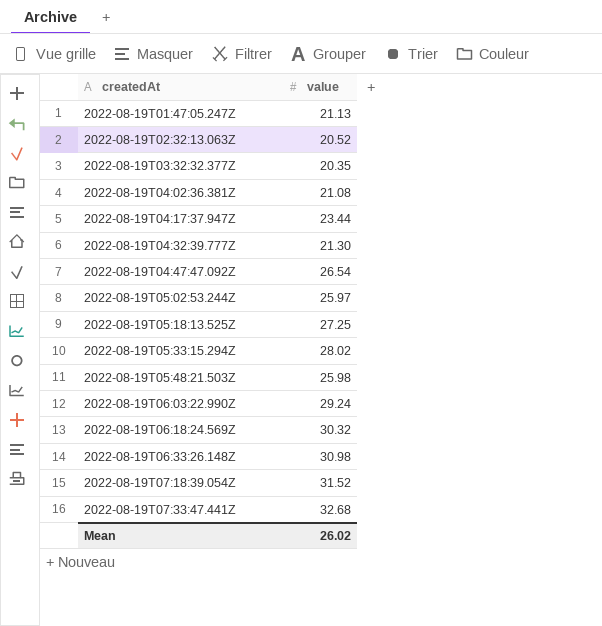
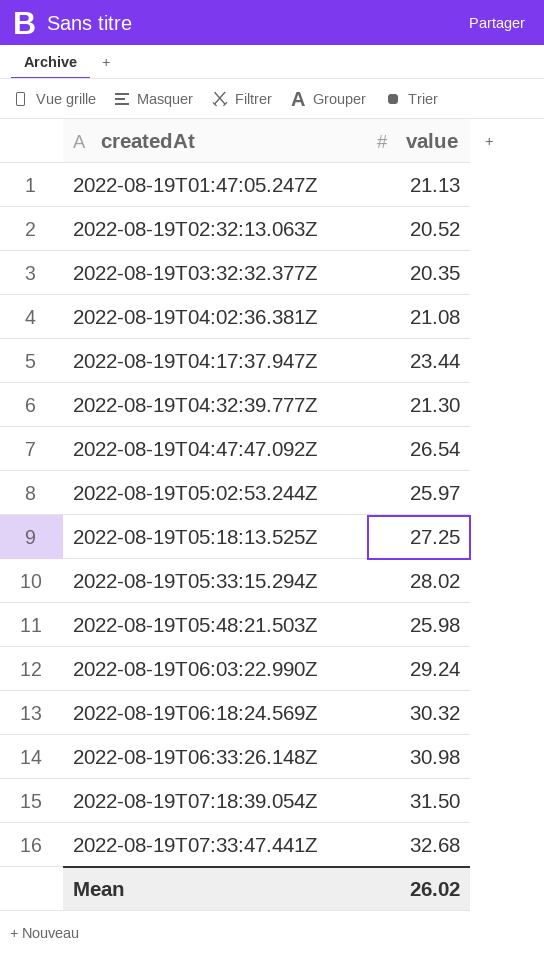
2022-08-19T07:18:39.054Z | value: 31.52 -> 31.50

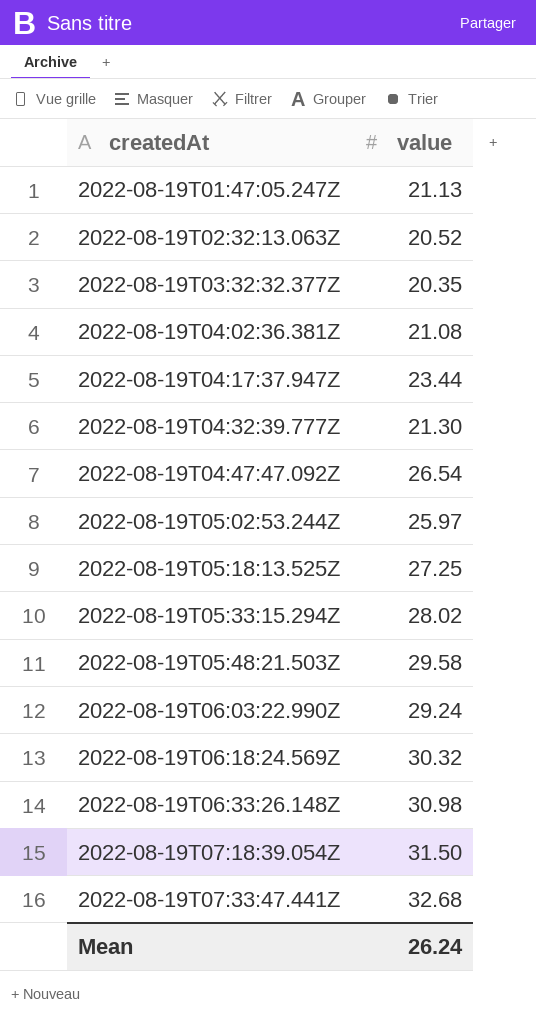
2022-08-19T05:48:21.503Z | value: 25.98 -> 29.58
Mean | value: 26.02 -> 26.24

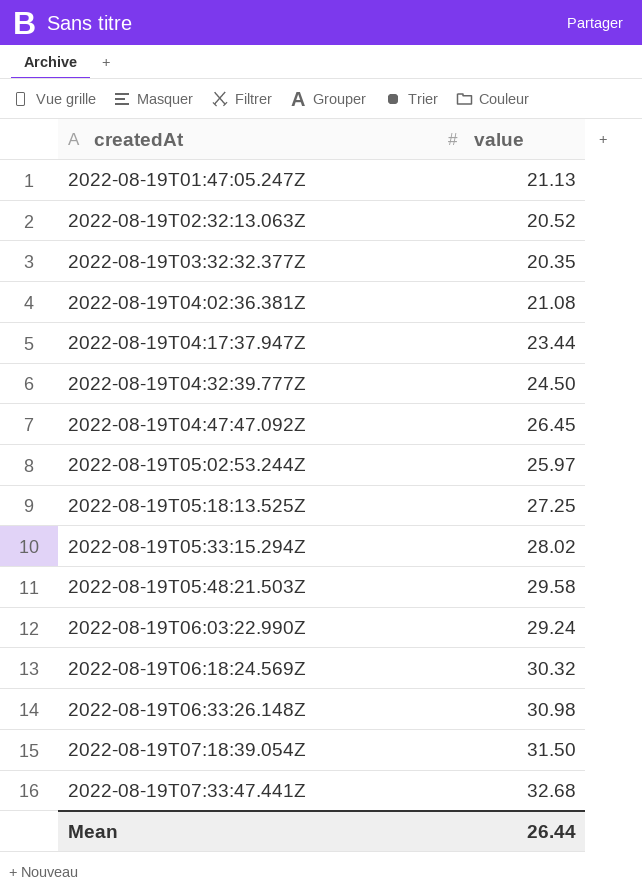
2022-08-19T04:32:39.777Z | value: 21.30 -> 24.50
2022-08-19T04:47:47.092Z | value: 26.54 -> 26.45
Mean | value: 26.24 -> 26.44

